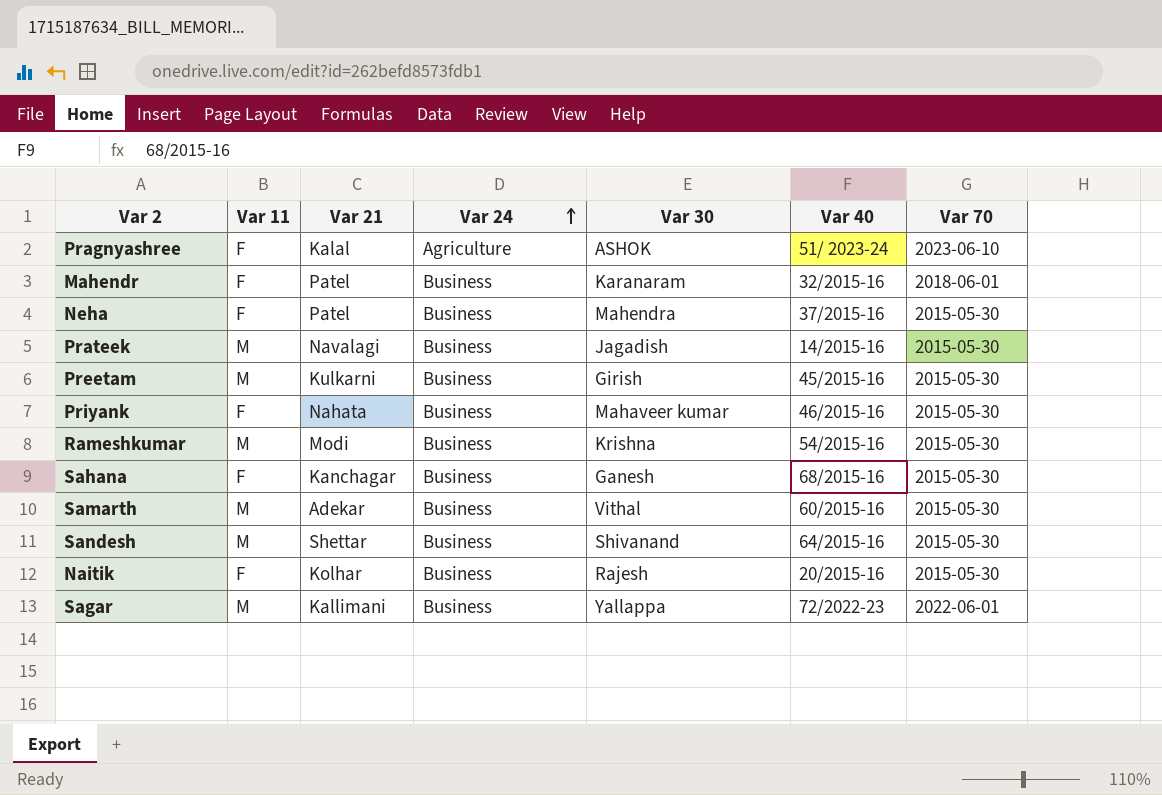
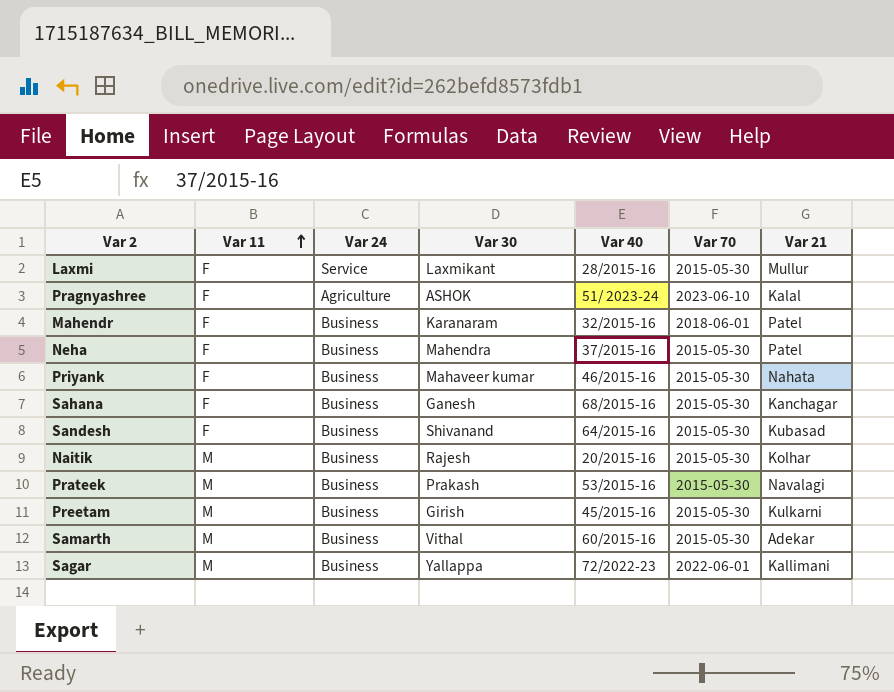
row order: Var 24 ascending -> Var 11 ascending
column Var 21 | position: 3 -> 7
row Rameshkumar: M | Modi | Business | Krishna | 54/2015-16 | 2015-05-30 -> none
row Laxmi: none -> F | Service | Laxmikant | 28/2015-16 | 2015-05-30 | Mullur
Sandesh | Var 11: M -> F
Sandesh | Var 21: Shettar -> Kubasad
Naitik | Var 11: F -> M
Prateek | Var 30: Jagadish -> Prakash
Prateek | Var 40: 14/2015-16 -> 53/2015-16

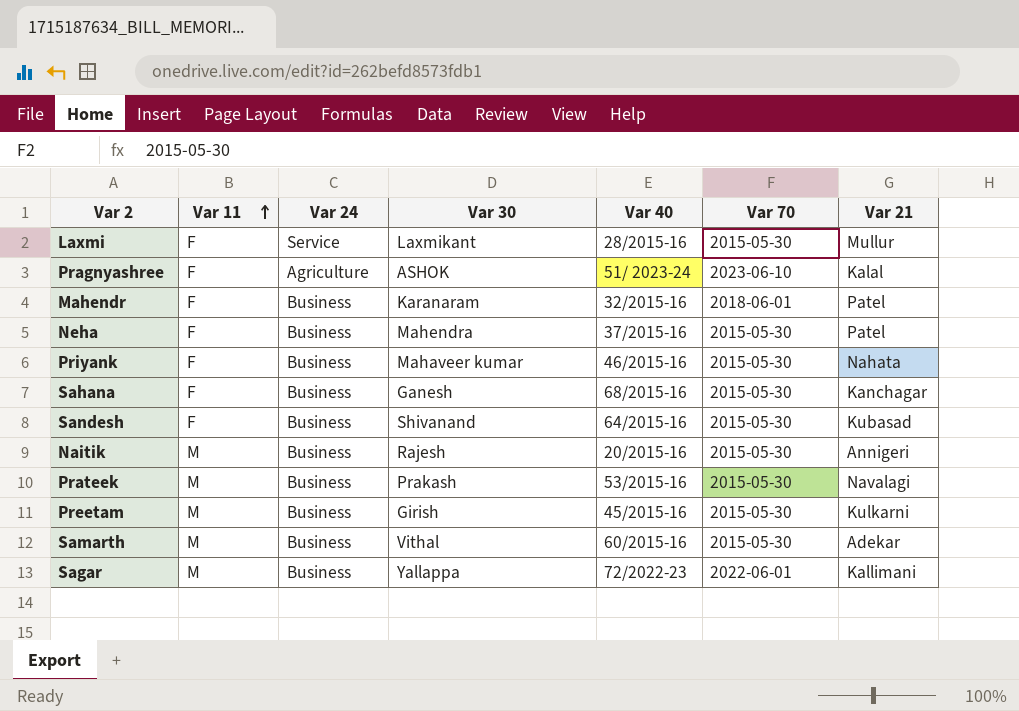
Naitik | Var 21: Kolhar -> Annigeri

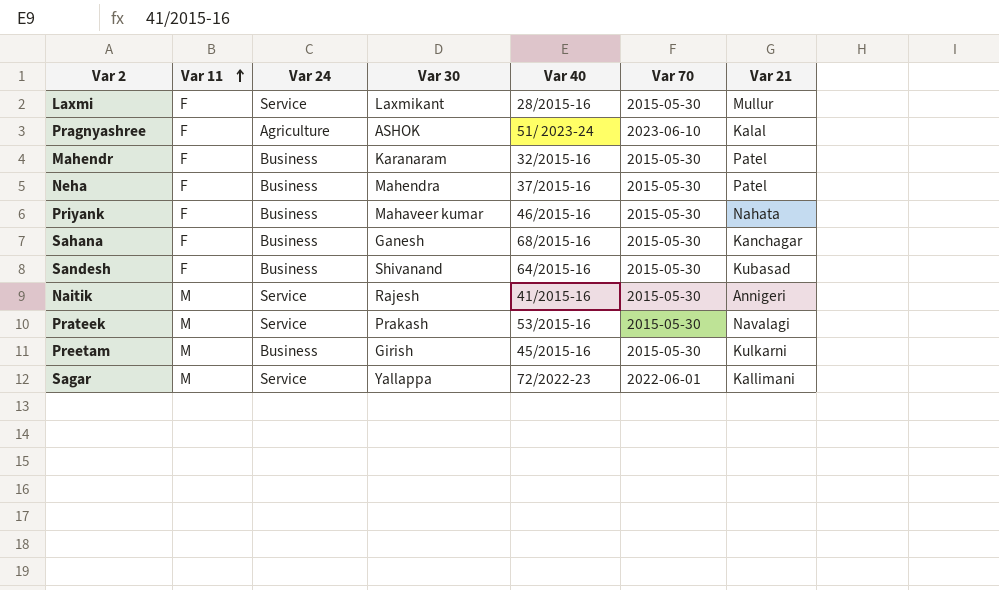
row Samarth: M | Business | Vithal | 60/2015-16 | 2015-05-30 | Adekar -> none
Mahendr | Var 70: 2018-06-01 -> 2015-05-30
Naitik | Var 24: Business -> Service
Naitik | Var 40: 20/2015-16 -> 41/2015-16
Prateek | Var 24: Business -> Service
Sagar | Var 24: Business -> Service

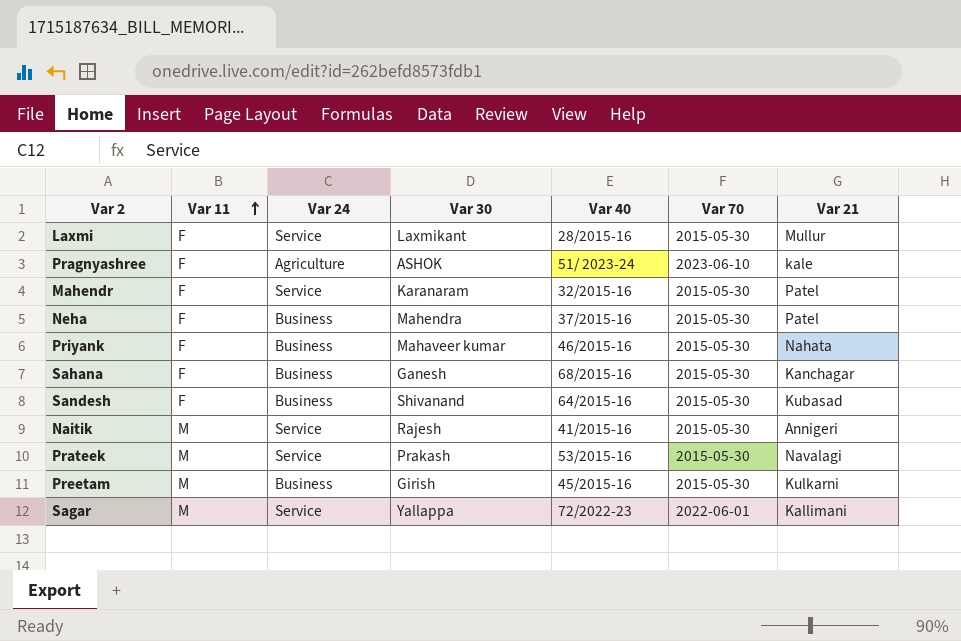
Pragnyashree | Var 21: Kalal -> kale
Mahendr | Var 24: Business -> Service

